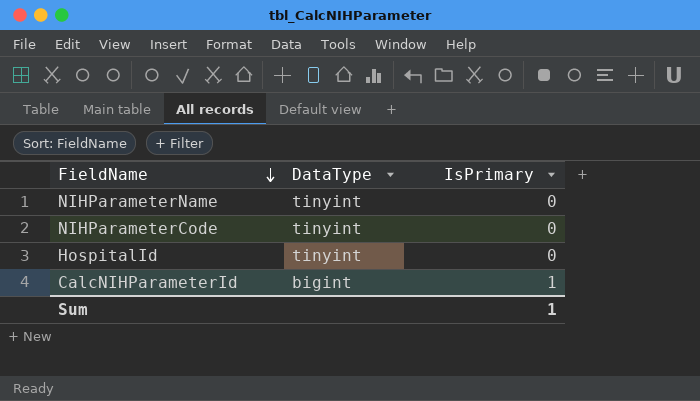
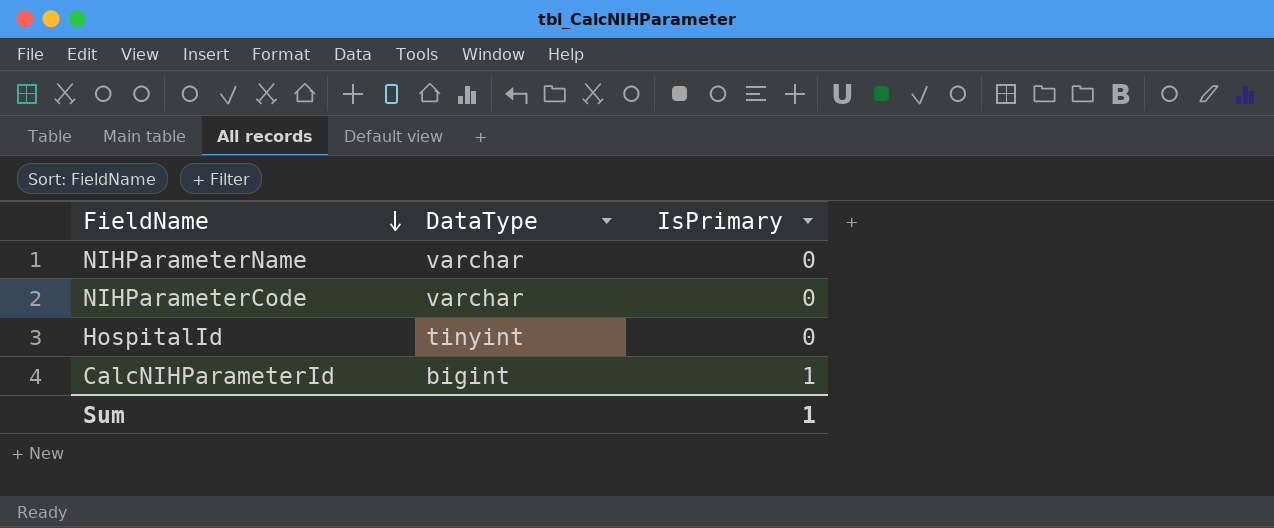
NIHParameterName | DataType: tinyint -> varchar
NIHParameterCode | DataType: tinyint -> varchar

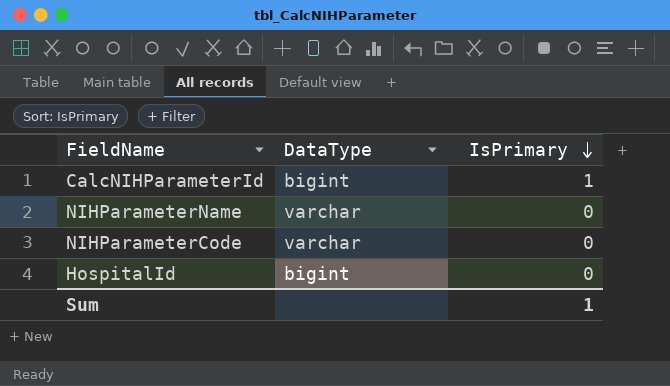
row order: FieldName descending -> IsPrimary descending
HospitalId | DataType: tinyint -> bigint

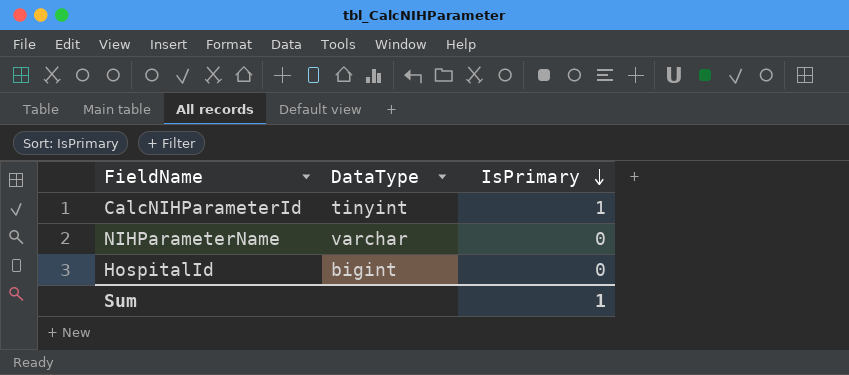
row NIHParameterCode: varchar | 0 -> none
CalcNIHParameterId | DataType: bigint -> tinyint

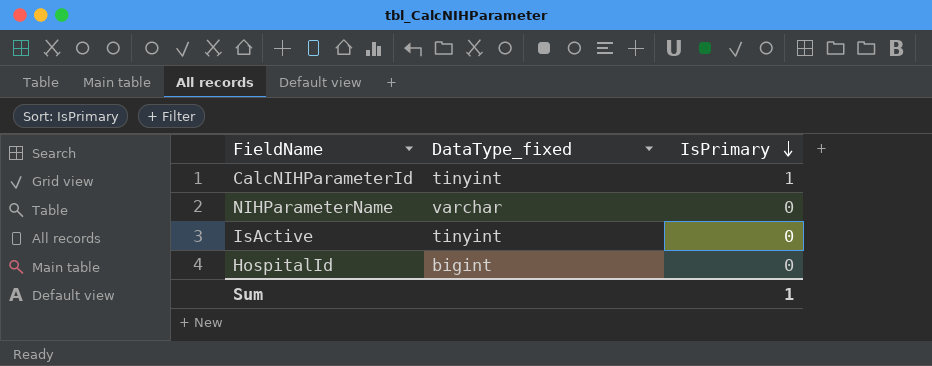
column name: DataType -> DataType_fixed
row IsActive: none -> tinyint | 0

